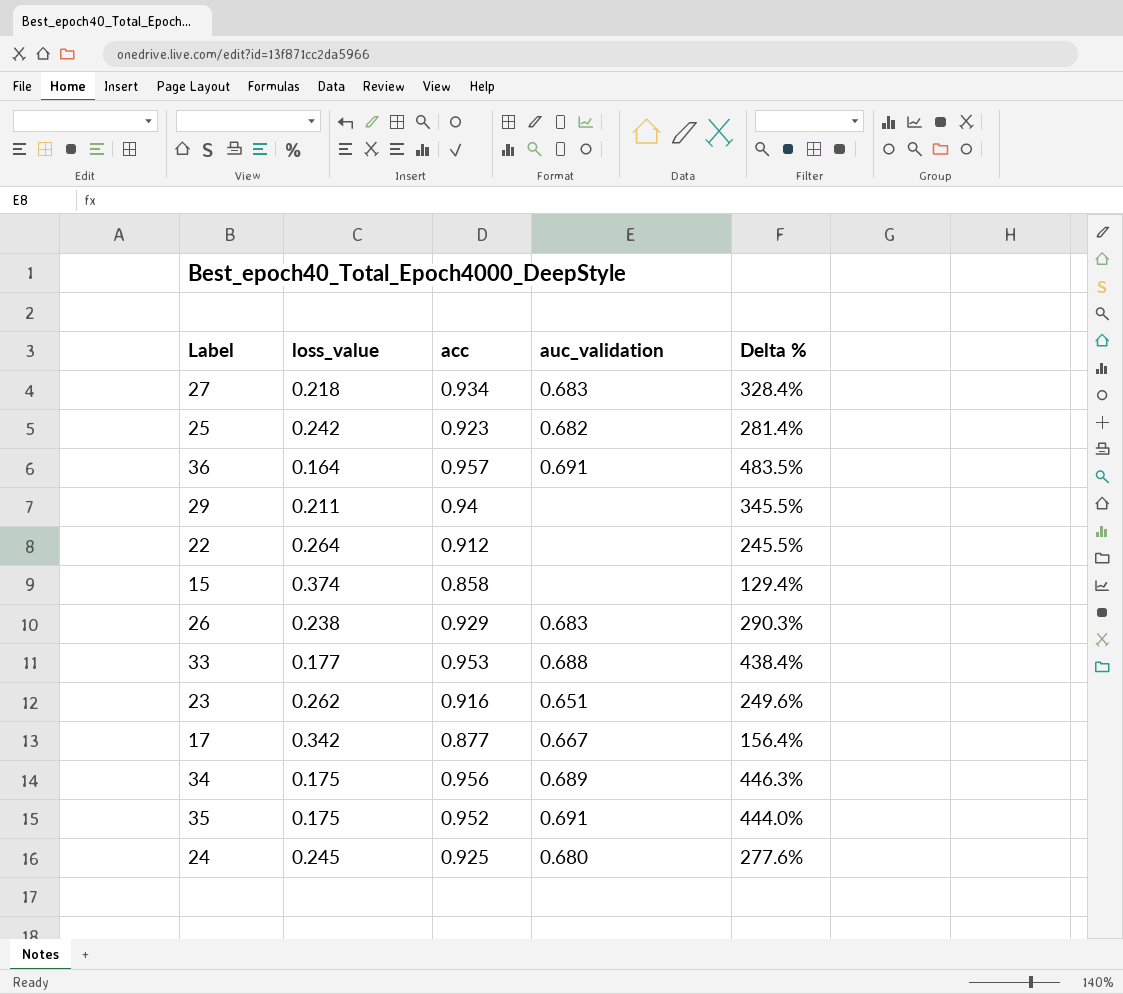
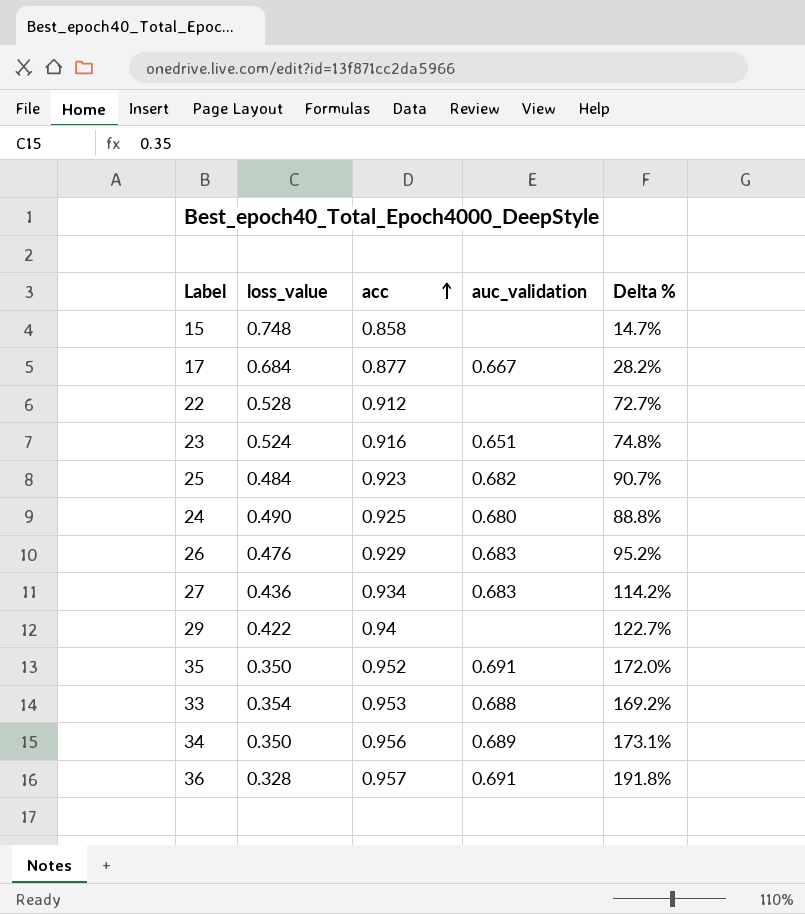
row order: none -> acc ascending
15 | loss_value: 0.374 -> 0.748
15 | Delta %: 129.4% -> 14.7%
17 | loss_value: 0.342 -> 0.684
17 | Delta %: 156.4% -> 28.2%
22 | loss_value: 0.264 -> 0.528
22 | Delta %: 245.5% -> 72.7%
23 | loss_value: 0.262 -> 0.524
23 | Delta %: 249.6% -> 74.8%
25 | loss_value: 0.242 -> 0.484
25 | Delta %: 281.4% -> 90.7%
24 | loss_value: 0.245 -> 0.490
24 | Delta %: 277.6% -> 88.8%
26 | loss_value: 0.238 -> 0.476
26 | Delta %: 290.3% -> 95.2%
27 | loss_value: 0.218 -> 0.436
27 | Delta %: 328.4% -> 114.2%
29 | loss_value: 0.211 -> 0.422
29 | Delta %: 345.5% -> 122.7%
35 | loss_value: 0.175 -> 0.350
35 | Delta %: 444.0% -> 172.0%
33 | loss_value: 0.177 -> 0.354
33 | Delta %: 438.4% -> 169.2%
34 | loss_value: 0.175 -> 0.350
34 | Delta %: 446.3% -> 173.1%
36 | loss_value: 0.164 -> 0.328
36 | Delta %: 483.5% -> 191.8%

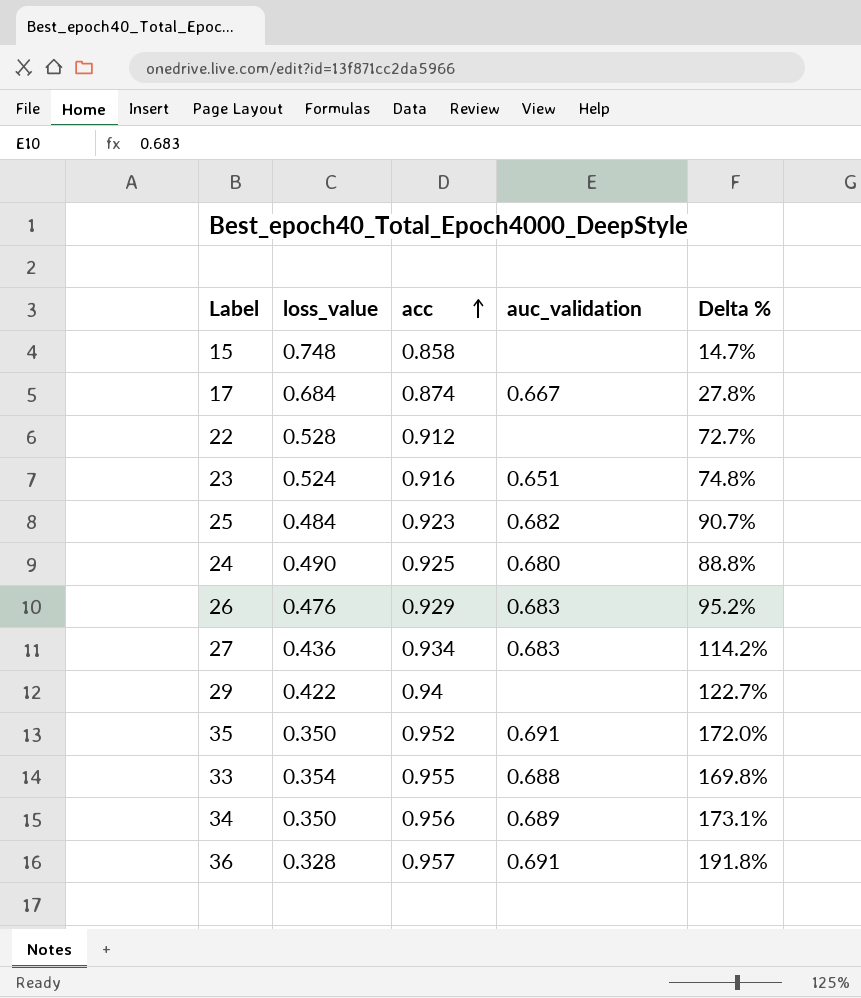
17 | acc: 0.877 -> 0.874
17 | Delta %: 28.2% -> 27.8%
33 | acc: 0.953 -> 0.955
33 | Delta %: 169.2% -> 169.8%

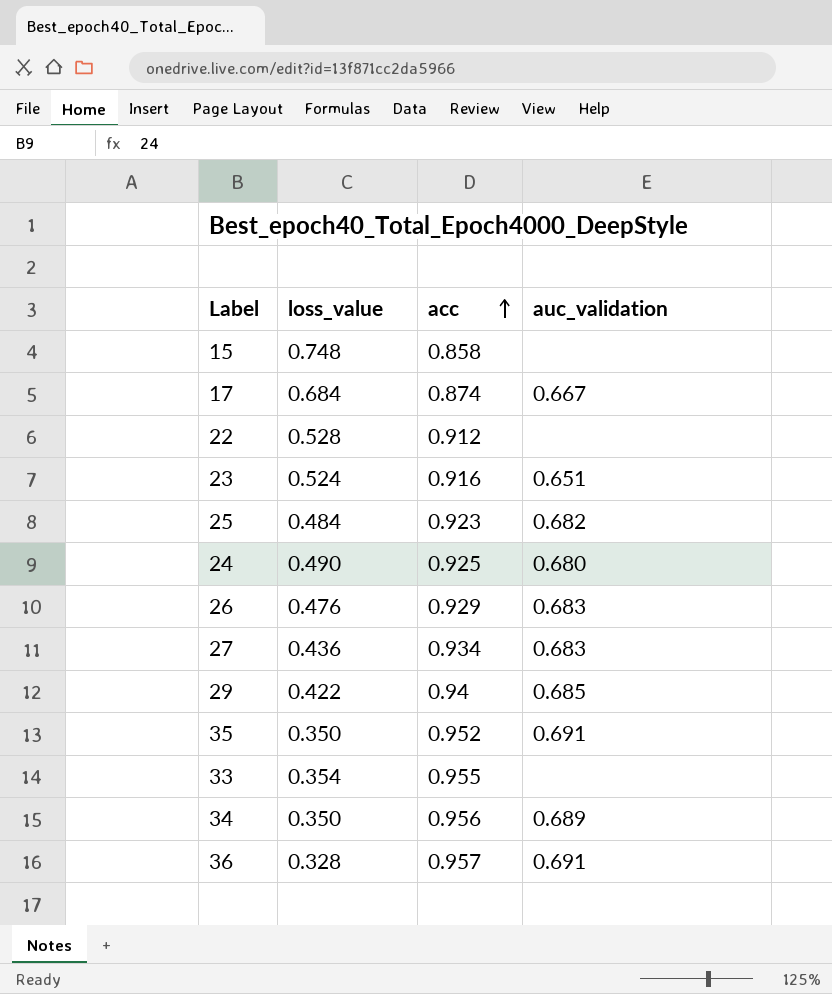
column Delta % | formula: ([acc] - [loss_value]) / [loss_value] -> none
29 | auc_validation: none -> 0.685
33 | auc_validation: 0.688 -> none

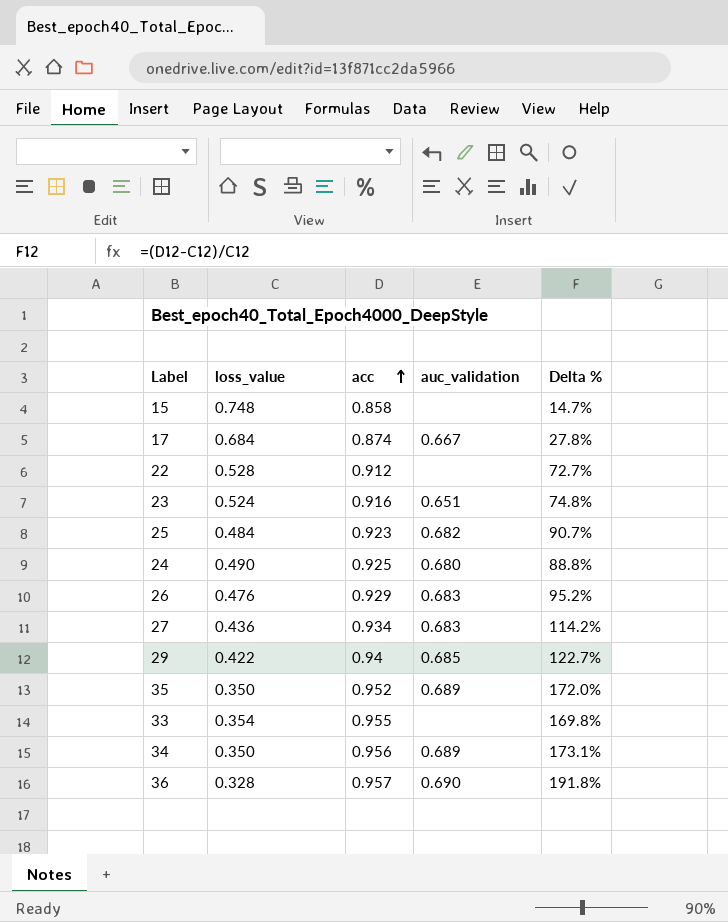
column Delta % | formula: none -> ([acc] - [loss_value]) / [loss_value]
35 | auc_validation: 0.691 -> 0.689
36 | auc_validation: 0.691 -> 0.690

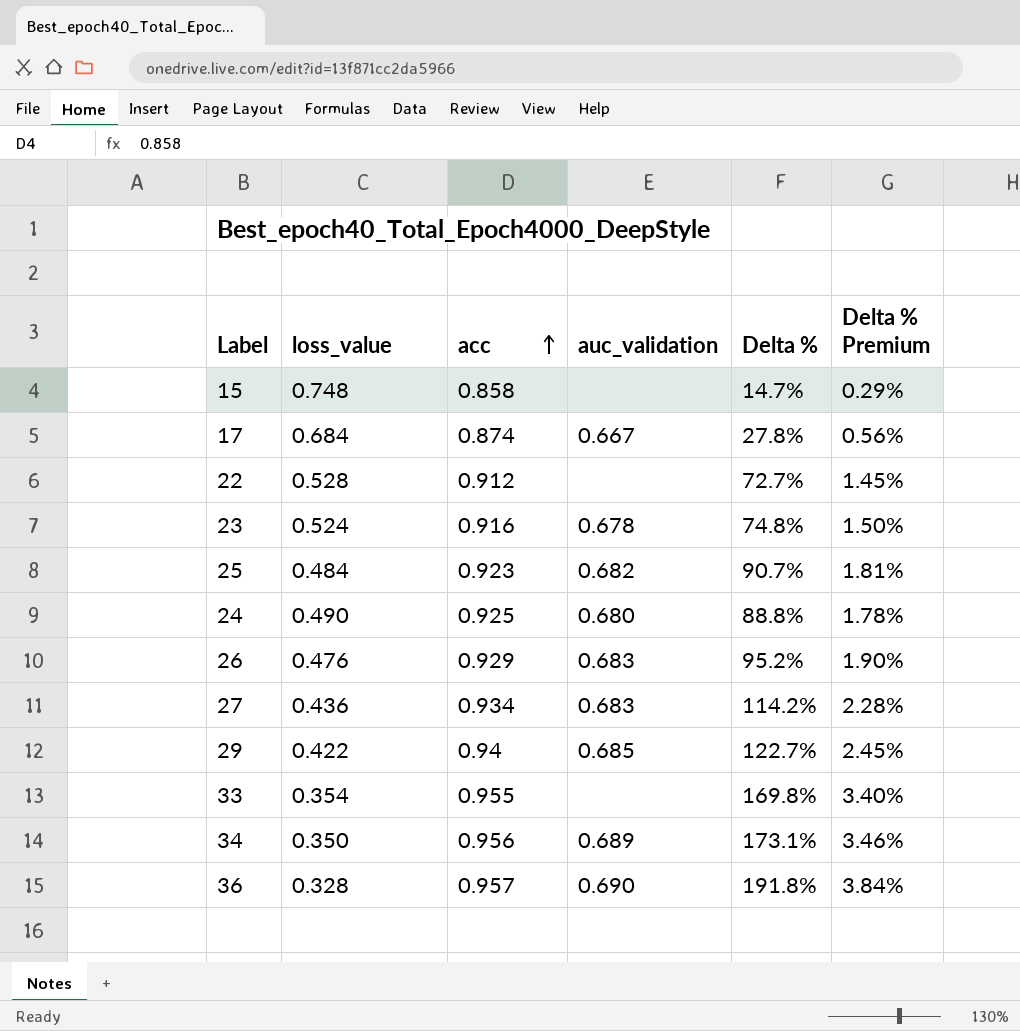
column Delta % Premium | formula: none -> [Delta %] * 0.02
row 35: 0.350 | 0.952 | 0.689 | 172.0% -> none
23 | auc_validation: 0.651 -> 0.678

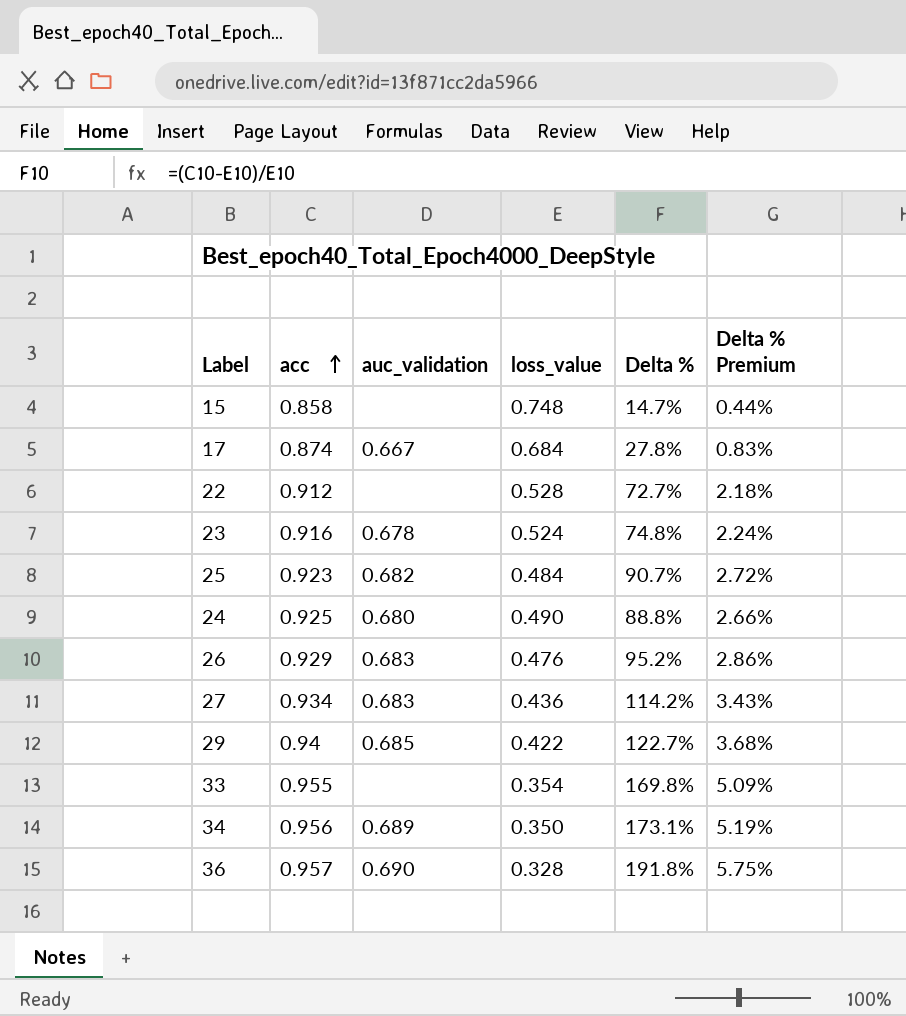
column loss_value | position: 2 -> 4
column Delta % Premium | formula: [Delta %] * 0.02 -> [Delta %] * 0.03

